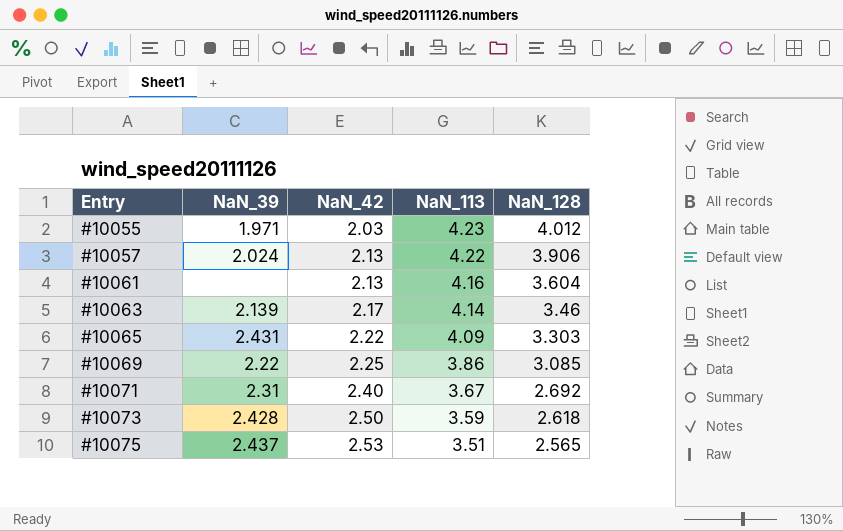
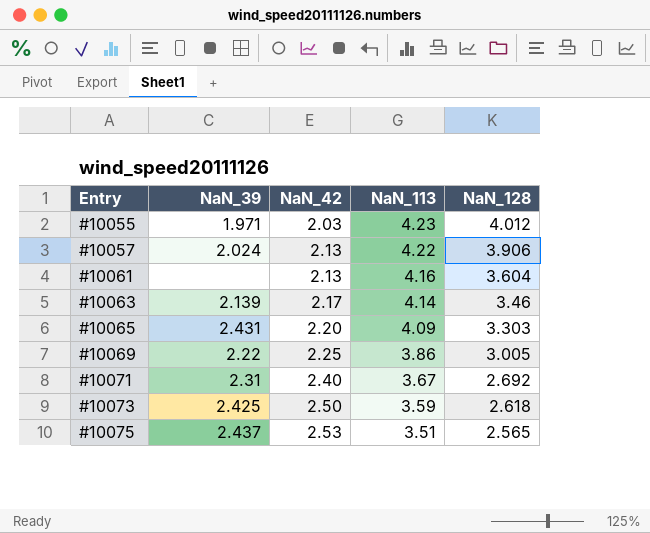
#10065 | NaN_42: 2.22 -> 2.20
#10069 | NaN_128: 3.085 -> 3.005
#10073 | NaN_39: 2.428 -> 2.425

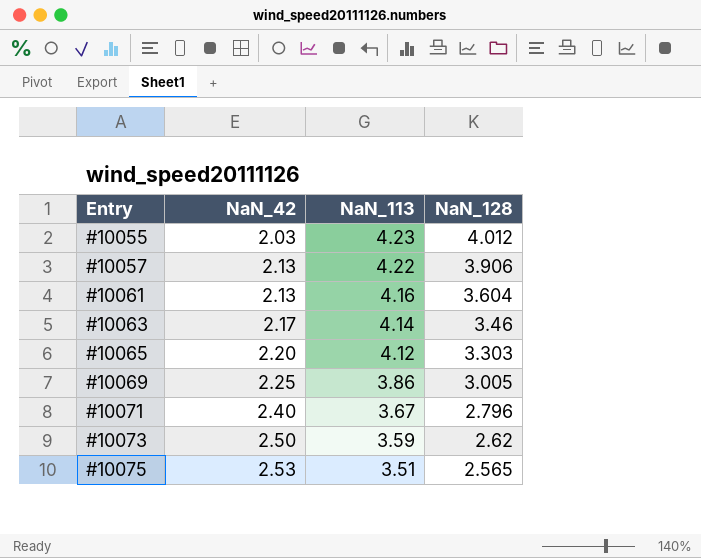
column NaN_39 | position: 2 -> none
#10065 | NaN_113: 4.09 -> 4.12
#10071 | NaN_128: 2.692 -> 2.796
#10073 | NaN_128: 2.618 -> 2.62

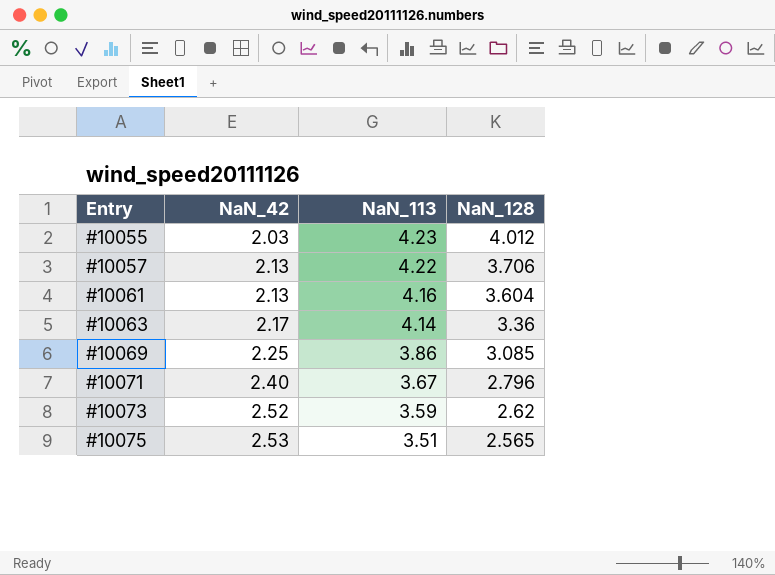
row #10065: 2.20 | 4.12 | 3.303 -> none
#10057 | NaN_128: 3.906 -> 3.706
#10063 | NaN_128: 3.46 -> 3.36
#10069 | NaN_128: 3.005 -> 3.085
#10073 | NaN_42: 2.50 -> 2.52

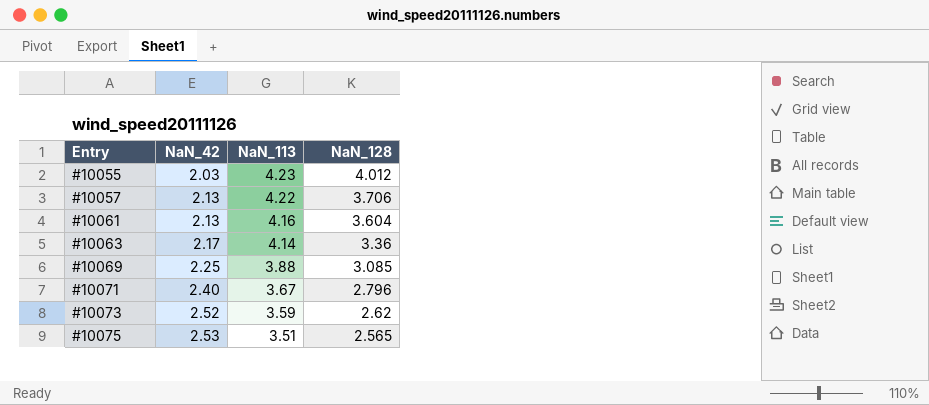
#10069 | NaN_113: 3.86 -> 3.88

